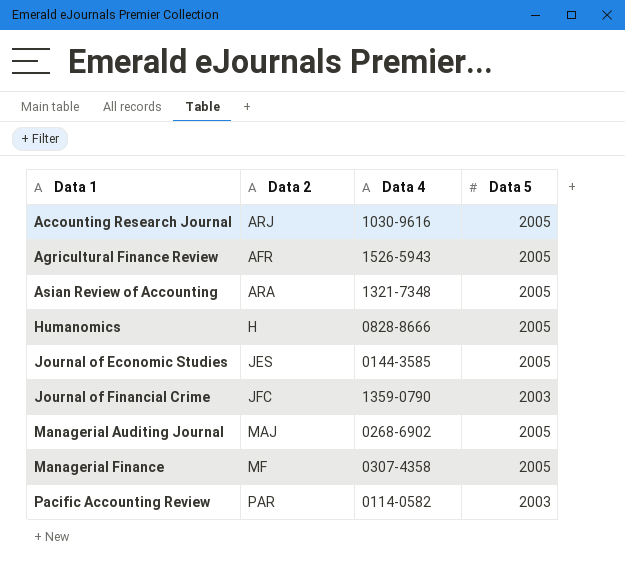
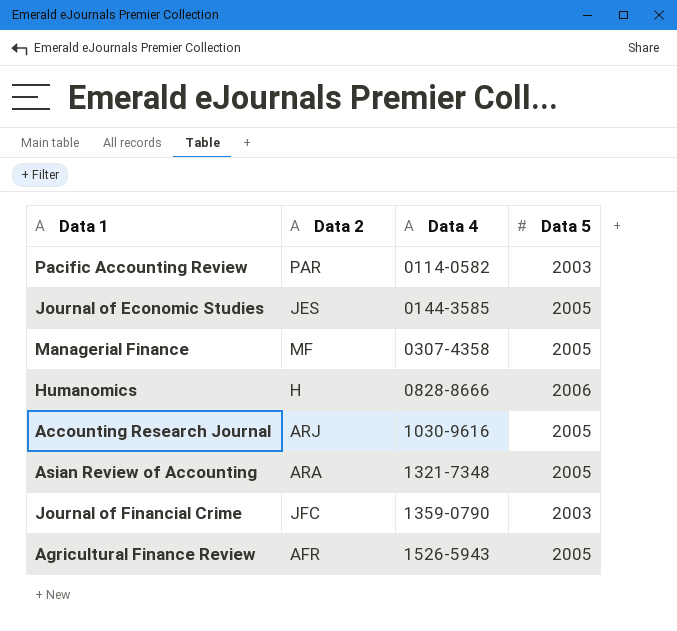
row order: Data 1 ascending -> Data 4 ascending
row Managerial Auditing Journal: MAJ | 0268-6902 | 2005 -> none
Humanomics | Data 5: 2005 -> 2006

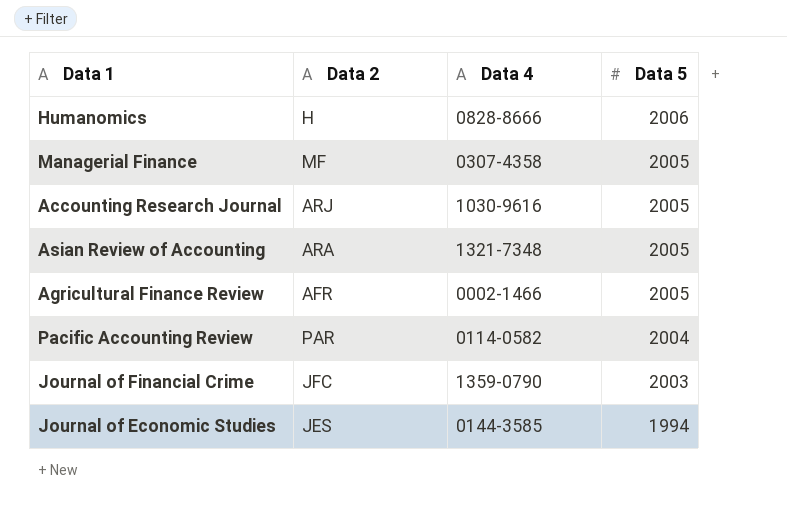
row order: Data 4 ascending -> Data 5 descending
Agricultural Finance Review | Data 4: 1526-5943 -> 0002-1466
Pacific Accounting Review | Data 5: 2003 -> 2004
Journal of Economic Studies | Data 5: 2005 -> 1994

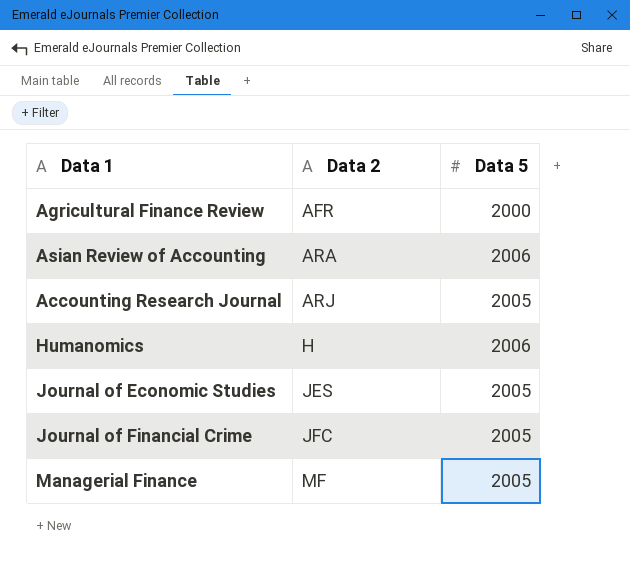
row order: Data 5 descending -> Data 2 ascending
column Data 4 | position: 3 -> none
row Pacific Accounting Review: PAR | 0114-0582 | 2004 -> none
Agricultural Finance Review | Data 5: 2005 -> 2000
Asian Review of Accounting | Data 5: 2005 -> 2006
Journal of Economic Studies | Data 5: 1994 -> 2005
Journal of Financial Crime | Data 5: 2003 -> 2005

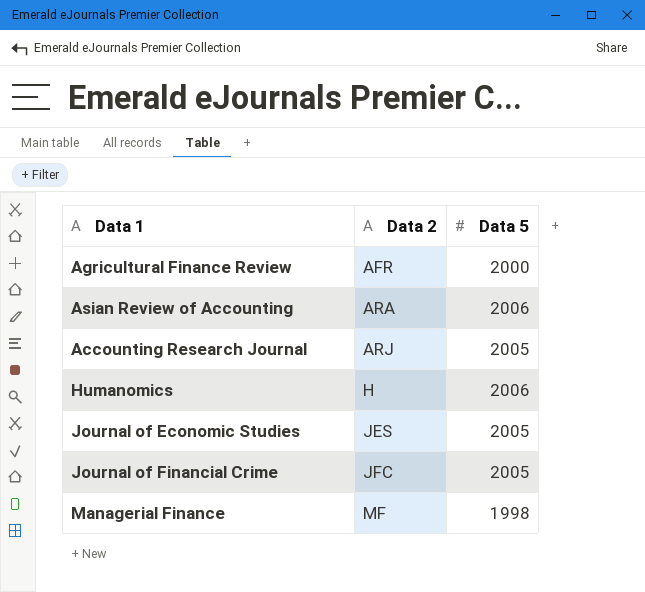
Managerial Finance | Data 5: 2005 -> 1998

